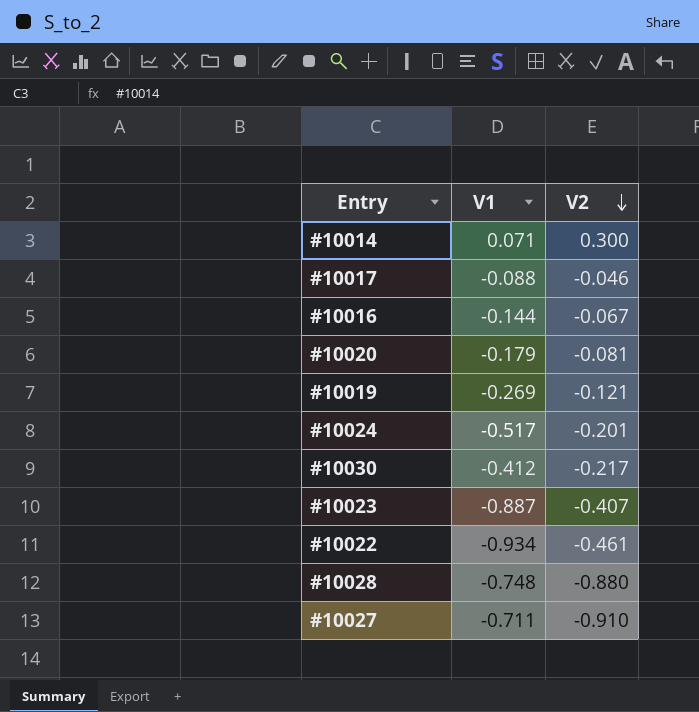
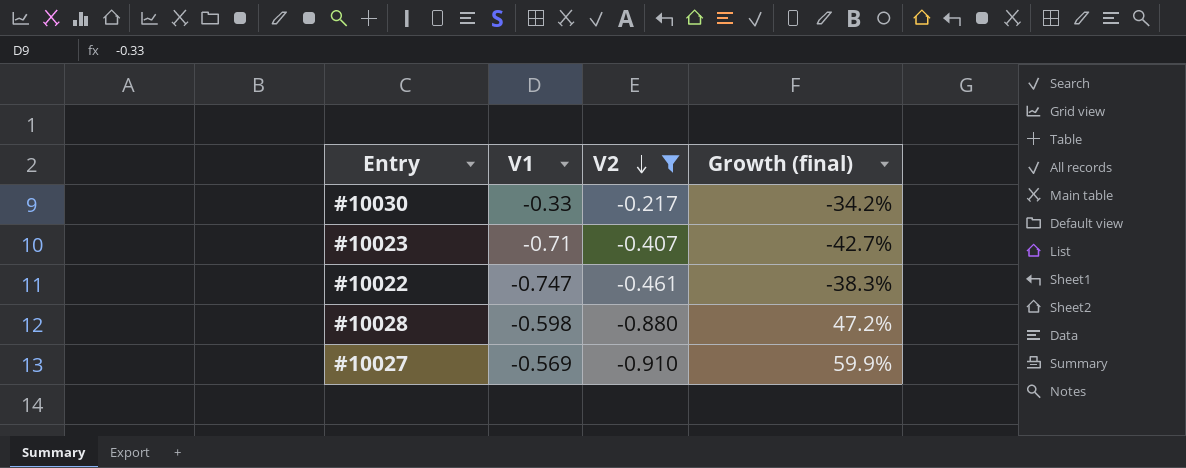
filter: none -> V2 <= -0.217
column Growth (final) | formula: none -> ([V2] - [V1]) / [V1]
#10030 | V1: -0.412 -> -0.33
#10023 | V1: -0.887 -> -0.71
#10022 | V1: -0.934 -> -0.747
#10028 | V1: -0.748 -> -0.598
#10027 | V1: -0.711 -> -0.569

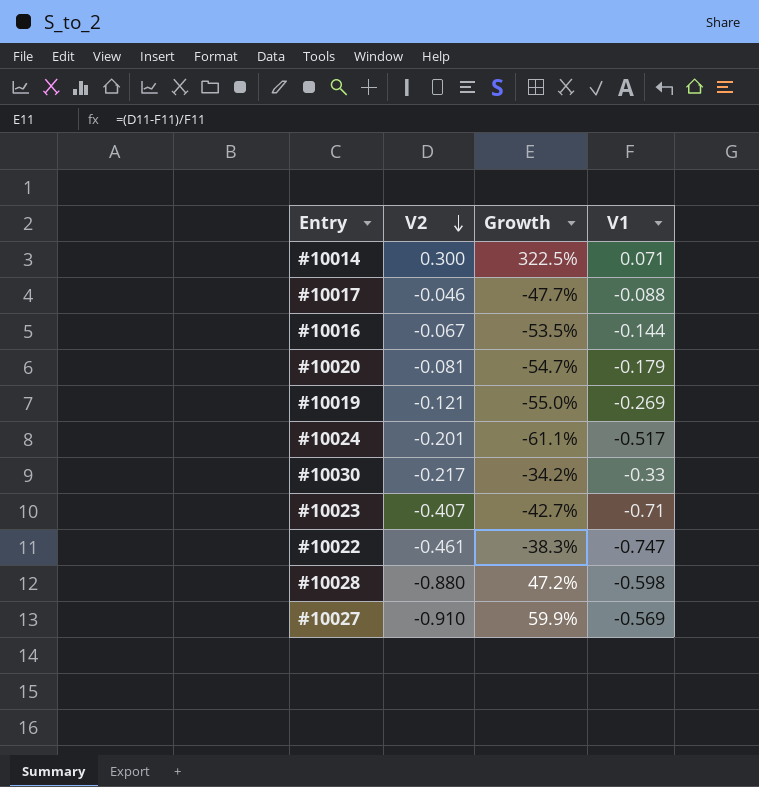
filter: V2 <= -0.217 -> none
column name: Growth (final) -> Growth
column V1 | position: 2 -> 4

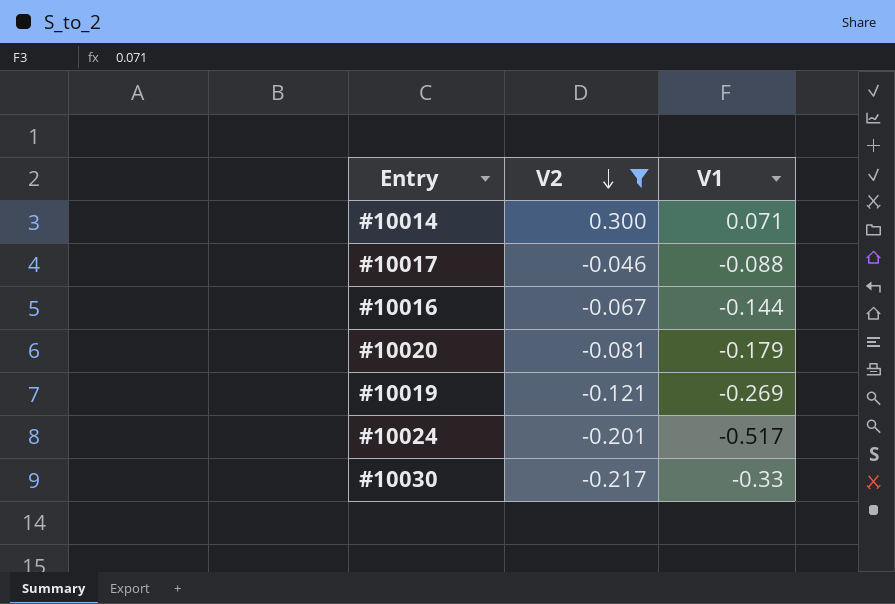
filter: none -> V2 >= -0.217
column Growth | formula: ([V2] - [V1]) / [V1] -> none

